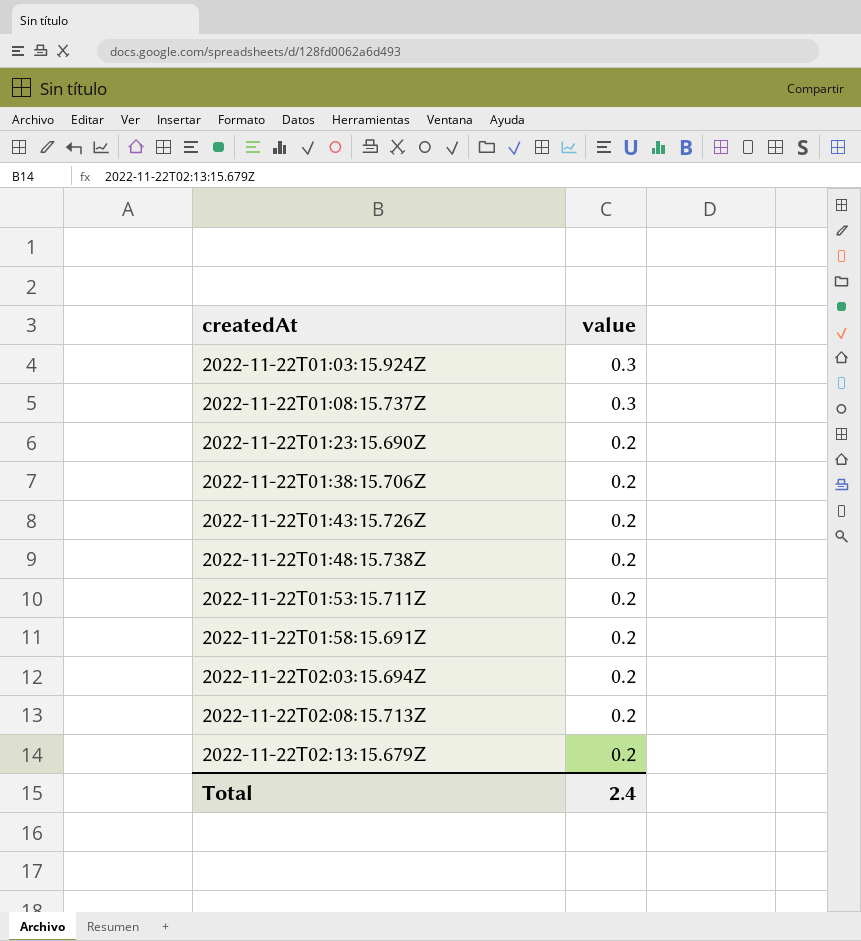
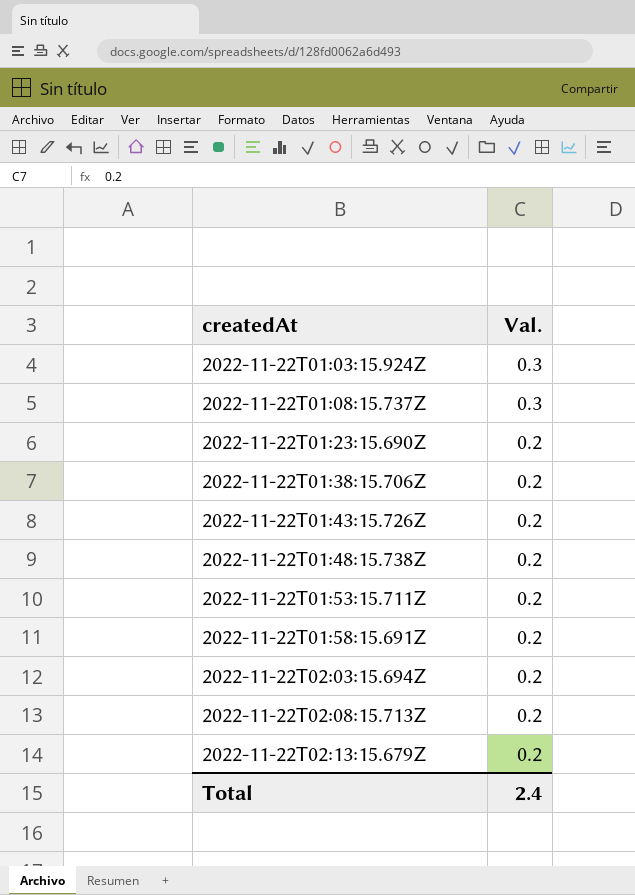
column name: value -> Val.

